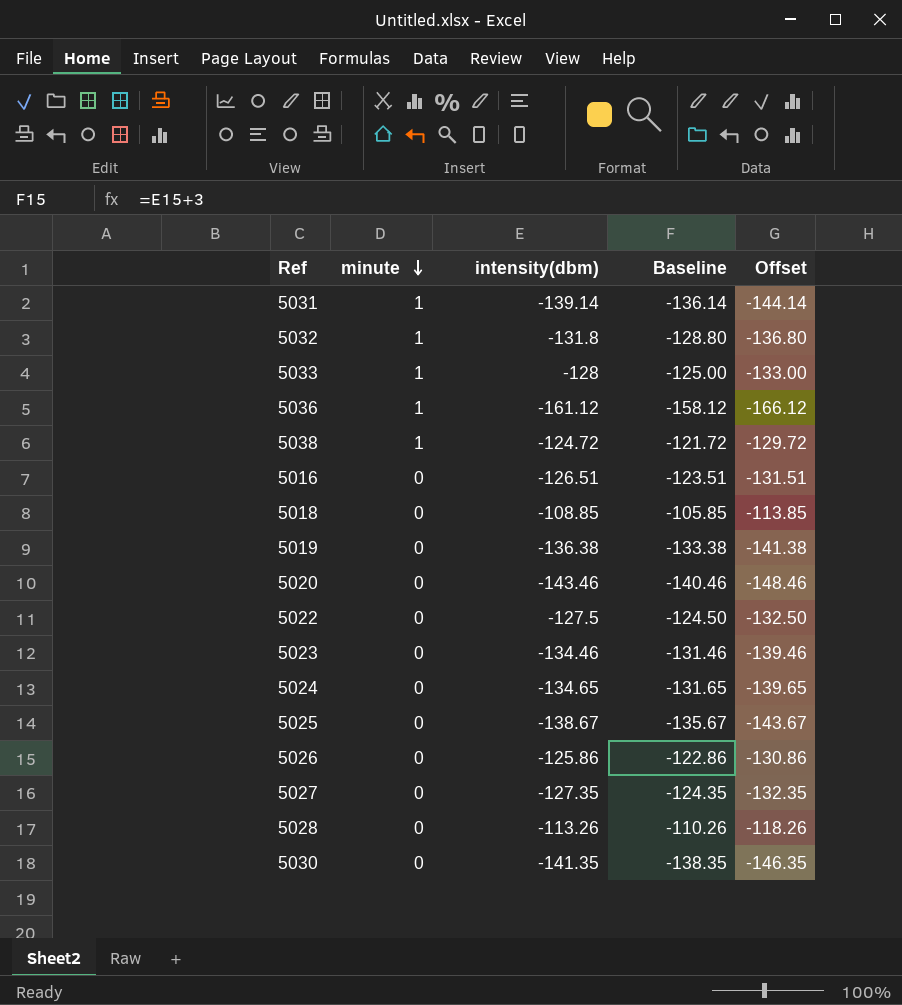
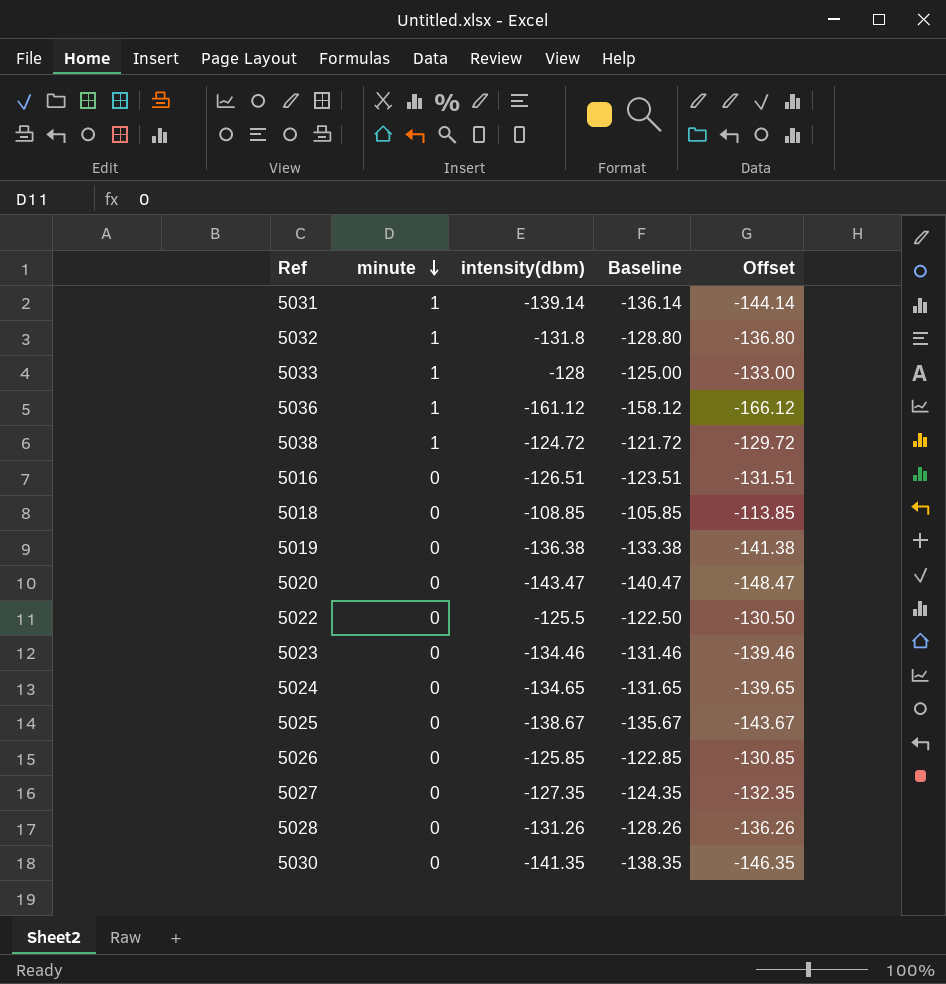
5020 | intensity(dbm): -143.46 -> -143.47
5020 | Baseline: -140.46 -> -140.47
5020 | Offset: -148.46 -> -148.47
5022 | intensity(dbm): -127.5 -> -125.5
5022 | Baseline: -124.50 -> -122.50
5022 | Offset: -132.50 -> -130.50
5026 | intensity(dbm): -125.86 -> -125.85
5026 | Baseline: -122.86 -> -122.85
5026 | Offset: -130.86 -> -130.85
5028 | intensity(dbm): -113.26 -> -131.26
5028 | Baseline: -110.26 -> -128.26
5028 | Offset: -118.26 -> -136.26

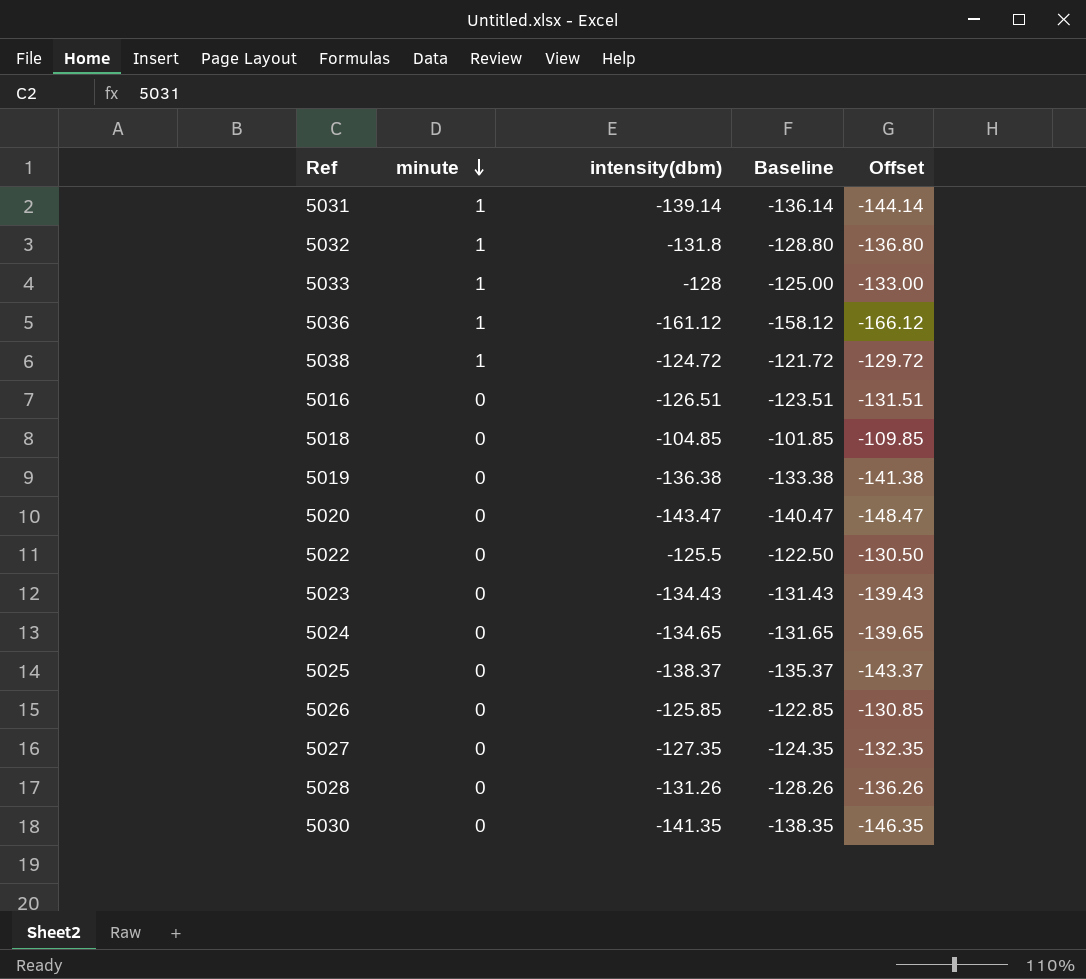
5018 | intensity(dbm): -108.85 -> -104.85
5018 | Baseline: -105.85 -> -101.85
5018 | Offset: -113.85 -> -109.85
5023 | intensity(dbm): -134.46 -> -134.43
5023 | Baseline: -131.46 -> -131.43
5023 | Offset: -139.46 -> -139.43
5025 | intensity(dbm): -138.67 -> -138.37
5025 | Baseline: -135.67 -> -135.37
5025 | Offset: -143.67 -> -143.37

